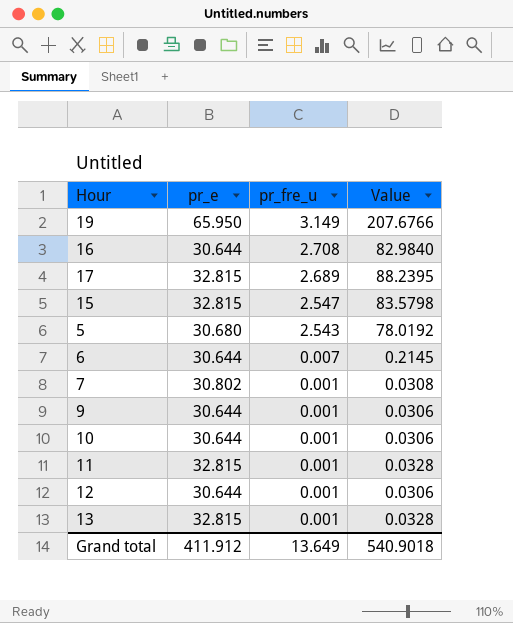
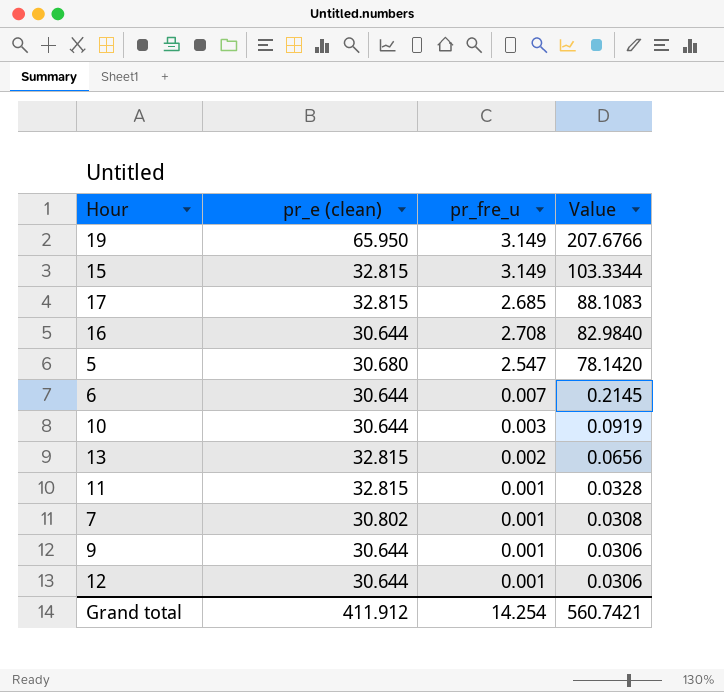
row order: pr_fre_u descending -> Value descending
column name: pr_e -> pr_e (clean)
15 | pr_fre_u: 2.547 -> 3.149
15 | Value: 83.5798 -> 103.3344
17 | pr_fre_u: 2.689 -> 2.685
17 | Value: 88.2395 -> 88.1083
5 | pr_fre_u: 2.543 -> 2.547
5 | Value: 78.0192 -> 78.1420
10 | pr_fre_u: 0.001 -> 0.003
10 | Value: 0.0306 -> 0.0919
13 | pr_fre_u: 0.001 -> 0.002
13 | Value: 0.0328 -> 0.0656
Grand total | pr_fre_u: 13.649 -> 14.254
Grand total | Value: 540.9018 -> 560.7421

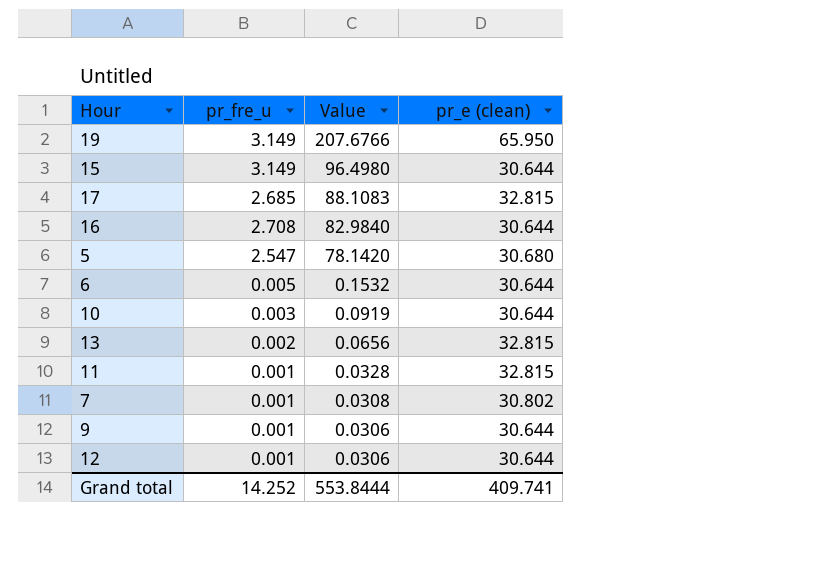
column pr_e (clean) | position: 2 -> 4
15 | Value: 103.3344 -> 96.4980
15 | pr_e (clean): 32.815 -> 30.644
6 | pr_fre_u: 0.007 -> 0.005
6 | Value: 0.2145 -> 0.1532
Grand total | pr_fre_u: 14.254 -> 14.252
Grand total | Value: 560.7421 -> 553.8444
Grand total | pr_e (clean): 411.912 -> 409.741

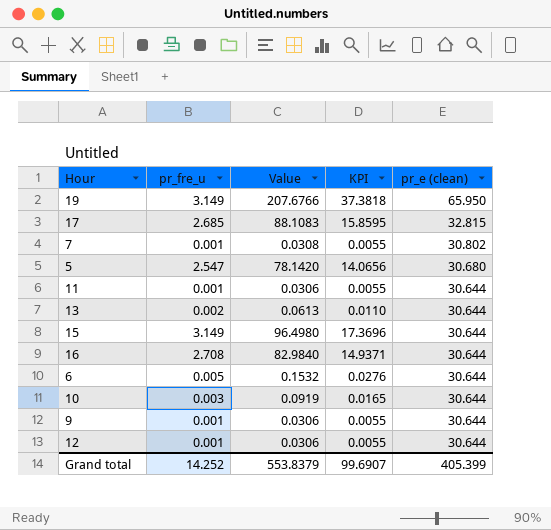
row order: Value descending -> pr_e (clean) descending
column KPI | formula: none -> [Value] * 0.18
11 | Value: 0.0328 -> 0.0306
11 | pr_e (clean): 32.815 -> 30.644
13 | Value: 0.0656 -> 0.0613
13 | pr_e (clean): 32.815 -> 30.644
Grand total | Value: 553.8444 -> 553.8379
Grand total | pr_e (clean): 409.741 -> 405.399

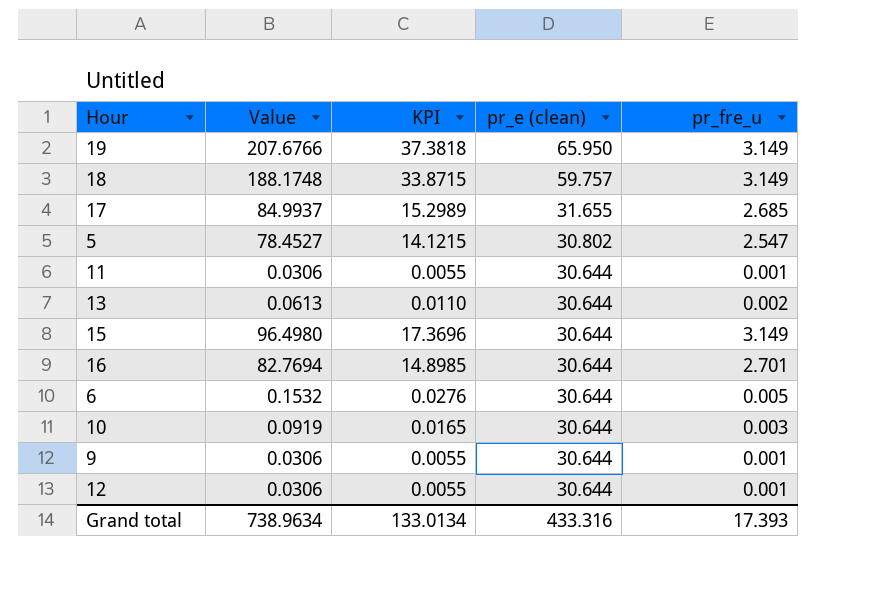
column pr_fre_u | position: 2 -> 5
row 7: 0.001 | 0.0308 | 0.0055 | 30.802 -> none
row 18: none -> 188.1748 | 33.8715 | 59.757 | 3.149
17 | Value: 88.1083 -> 84.9937
17 | KPI: 15.8595 -> 15.2989
17 | pr_e (clean): 32.815 -> 31.655
5 | Value: 78.1420 -> 78.4527
5 | KPI: 14.0656 -> 14.1215
5 | pr_e (clean): 30.680 -> 30.802
16 | Value: 82.9840 -> 82.7694
16 | KPI: 14.9371 -> 14.8985
16 | pr_fre_u: 2.708 -> 2.701
Grand total | Value: 553.8379 -> 738.9634
Grand total | KPI: 99.6907 -> 133.0134
Grand total | pr_e (clean): 405.399 -> 433.316
Grand total | pr_fre_u: 14.252 -> 17.393

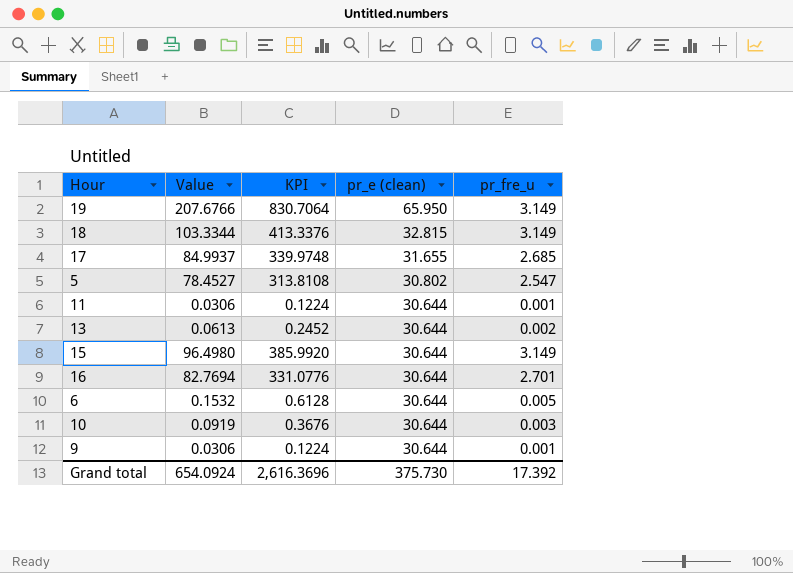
column KPI | formula: [Value] * 0.18 -> [Value] * 4
row 12: 0.0306 | 0.0055 | 30.644 | 0.001 -> none
18 | Value: 188.1748 -> 103.3344
18 | pr_e (clean): 59.757 -> 32.815
Grand total | Value: 738.9634 -> 654.0924
Grand total | KPI: 133.0134 -> 2,616.3696
Grand total | pr_e (clean): 433.316 -> 375.730
Grand total | pr_fre_u: 17.393 -> 17.392

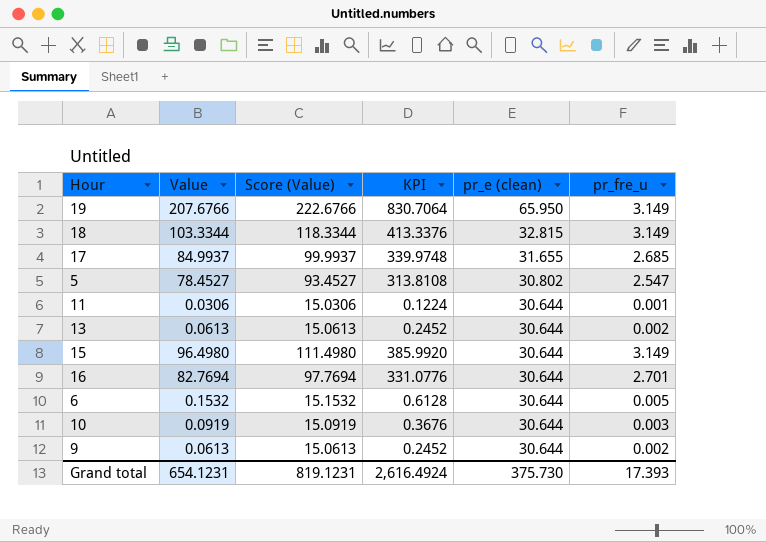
column Score (Value) | formula: none -> [Value] + 15
9 | Value: 0.0306 -> 0.0613
9 | KPI: 0.1224 -> 0.2452
9 | pr_fre_u: 0.001 -> 0.002
Grand total | Value: 654.0924 -> 654.1231
Grand total | KPI: 2,616.3696 -> 2,616.4924
Grand total | pr_fre_u: 17.392 -> 17.393

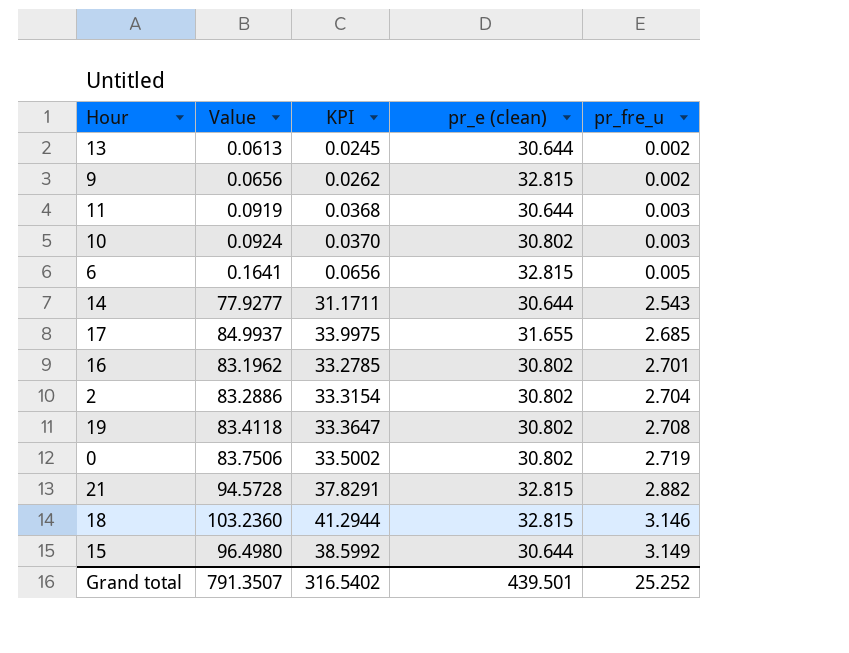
row order: pr_e (clean) descending -> pr_fre_u ascending
column Score (Value) | formula: [Value] + 15 -> none
column KPI | formula: [Value] * 4 -> [Value] * 0.4
row 5: 78.4527 | 93.4527 | 313.8108 | 30.802 | 2.547 -> none
9 | Value: 0.0613 -> 0.0656
9 | pr_e (clean): 30.644 -> 32.815
11 | Value: 0.0306 -> 0.0919
11 | pr_fre_u: 0.001 -> 0.003
10 | Value: 0.0919 -> 0.0924
10 | pr_e (clean): 30.644 -> 30.802
6 | Value: 0.1532 -> 0.1641
6 | pr_e (clean): 30.644 -> 32.815
row 14: none -> 77.9277 | 31.1711 | 30.644 | 2.543
16 | Value: 82.7694 -> 83.1962
16 | pr_e (clean): 30.644 -> 30.802
row 2: none -> 83.2886 | 33.3154 | 30.802 | 2.704
19 | Value: 207.6766 -> 83.4118
19 | pr_e (clean): 65.950 -> 30.802
19 | pr_fre_u: 3.149 -> 2.708
row 0: none -> 83.7506 | 33.5002 | 30.802 | 2.719
row 21: none -> 94.5728 | 37.8291 | 32.815 | 2.882
18 | Value: 103.3344 -> 103.2360
18 | pr_fre_u: 3.149 -> 3.146
Grand total | Value: 654.1231 -> 791.3507
Grand total | KPI: 2,616.4924 -> 316.5402
Grand total | pr_e (clean): 375.730 -> 439.501
Grand total | pr_fre_u: 17.393 -> 25.252

